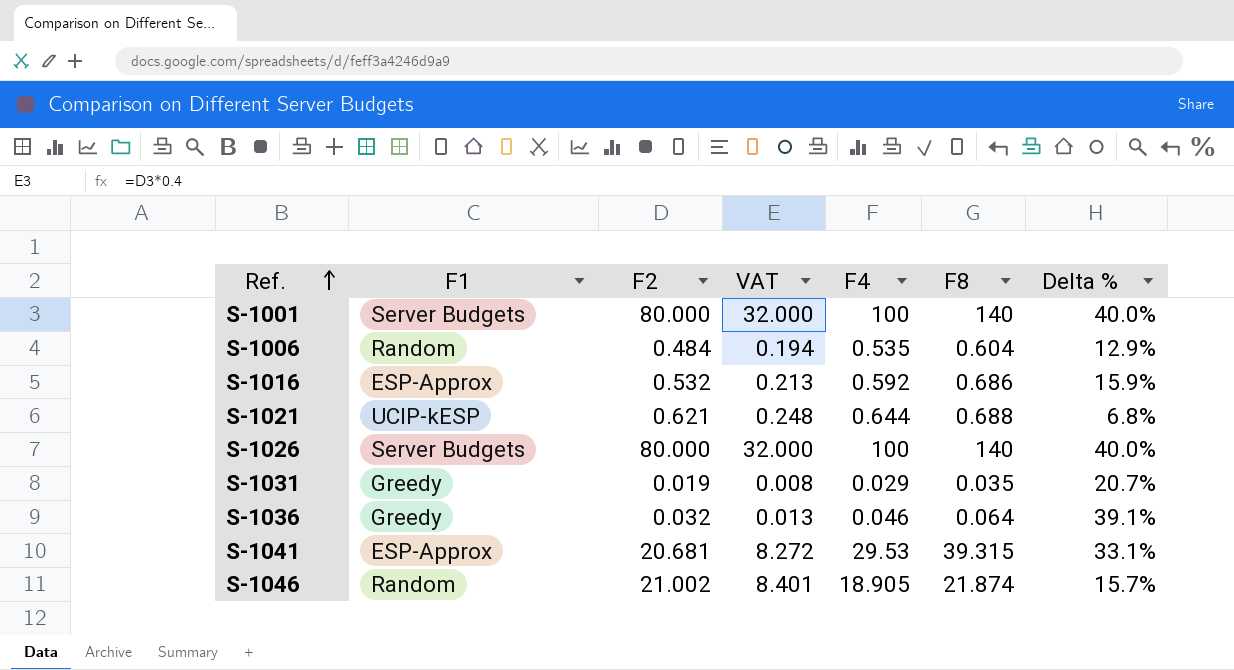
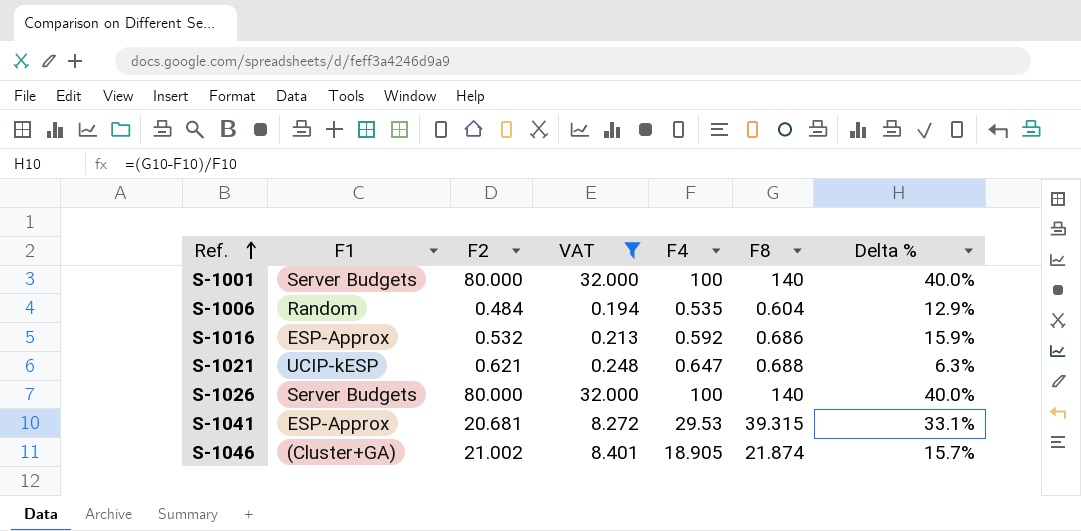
filter: none -> VAT >= 0.194
S-1021 | F4: 0.644 -> 0.647
S-1021 | Delta %: 6.8% -> 6.3%
S-1046 | F1: Random -> (Cluster+GA)

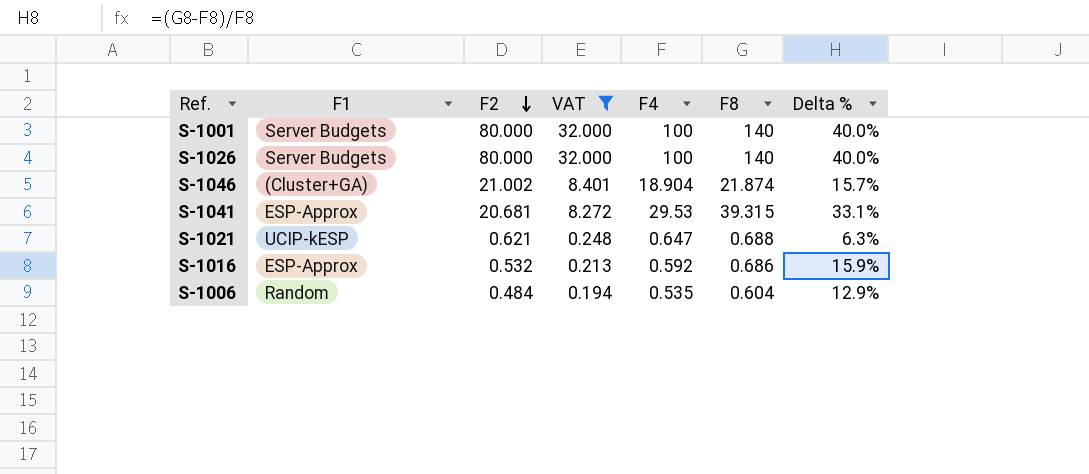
row order: Ref. ascending -> F2 descending
S-1046 | F4: 18.905 -> 18.904

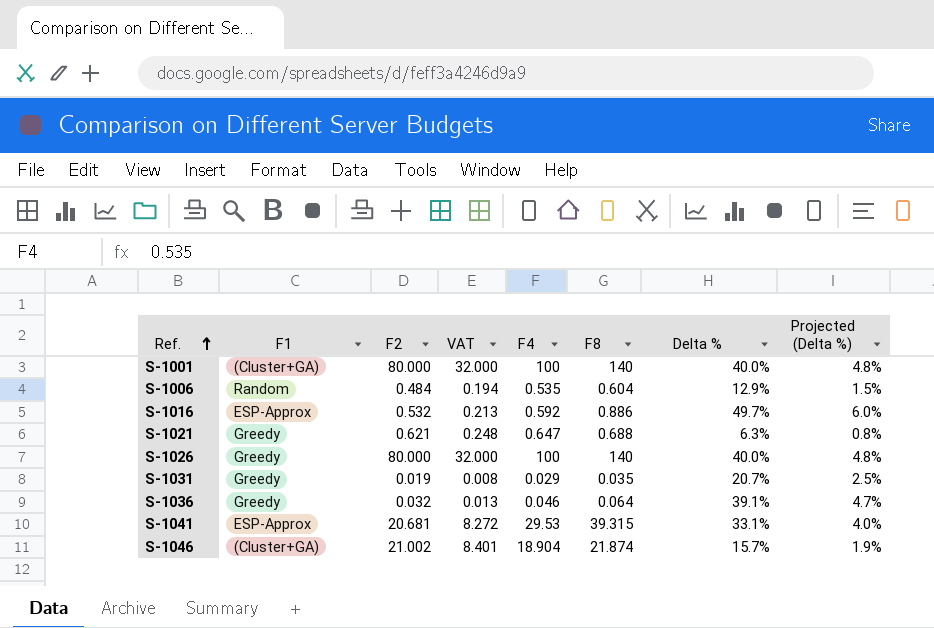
filter: VAT >= 0.194 -> none
row order: F2 descending -> Ref. ascending
column Projected (Delta %) | formula: none -> [Delta %] * 0.12
S-1001 | F1: Server Budgets -> (Cluster+GA)
S-1016 | F8: 0.686 -> 0.886
S-1016 | Delta %: 15.9% -> 49.7%
S-1021 | F1: UCIP-kESP -> Greedy
S-1026 | F1: Server Budgets -> Greedy

